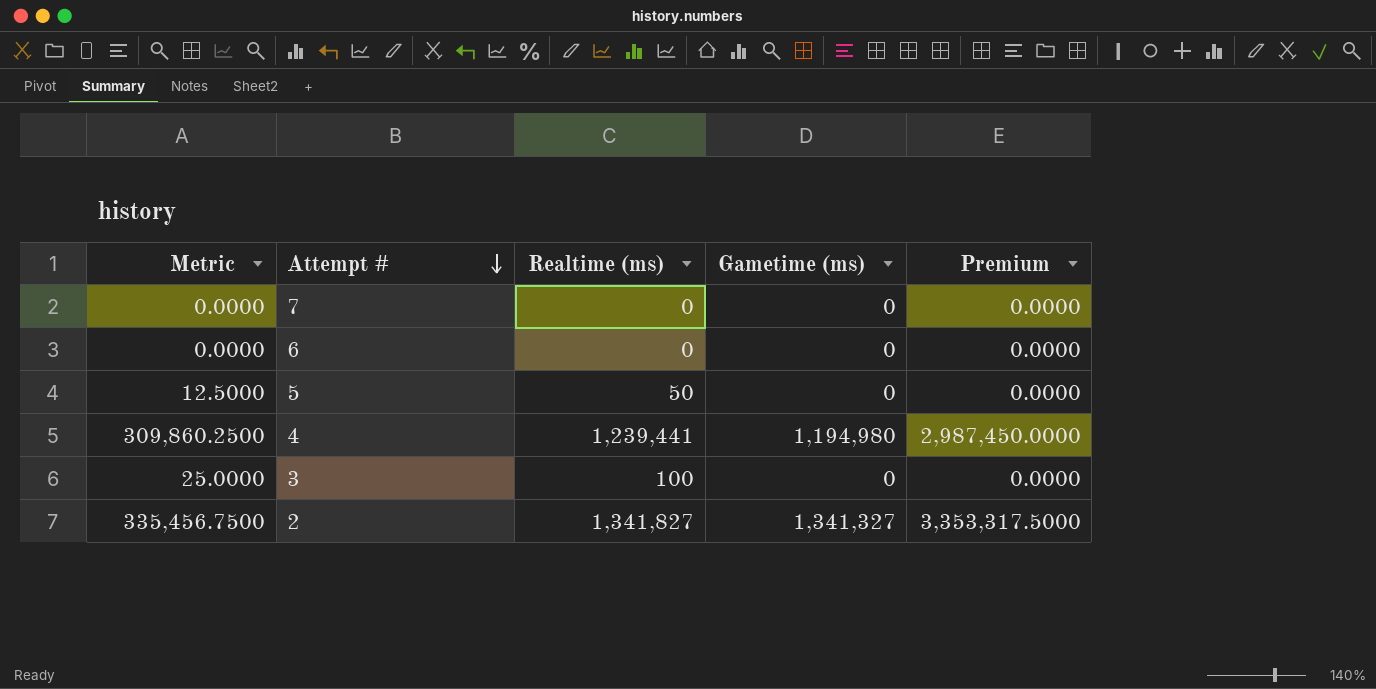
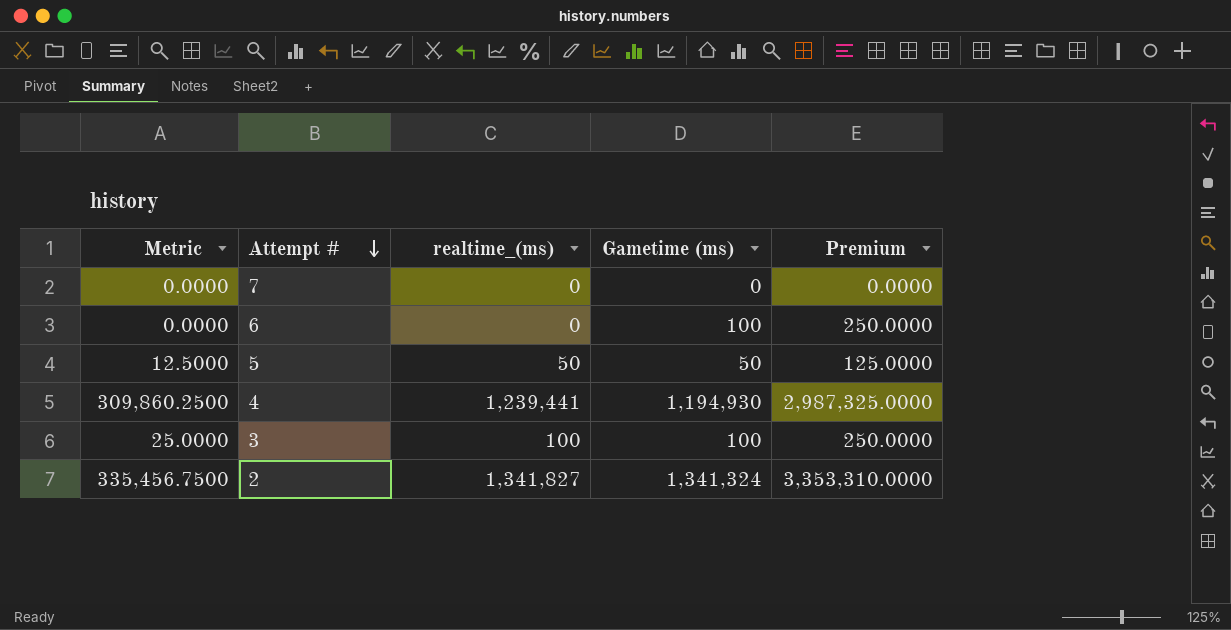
column name: Realtime (ms) -> realtime_(ms)
6 | Gametime (ms): 0 -> 100
6 | Premium: 0.0000 -> 250.0000
5 | Gametime (ms): 0 -> 50
5 | Premium: 0.0000 -> 125.0000
4 | Gametime (ms): 1,194,980 -> 1,194,930
4 | Premium: 2,987,450.0000 -> 2,987,325.0000
3 | Gametime (ms): 0 -> 100
3 | Premium: 0.0000 -> 250.0000
2 | Gametime (ms): 1,341,327 -> 1,341,324
2 | Premium: 3,353,317.5000 -> 3,353,310.0000

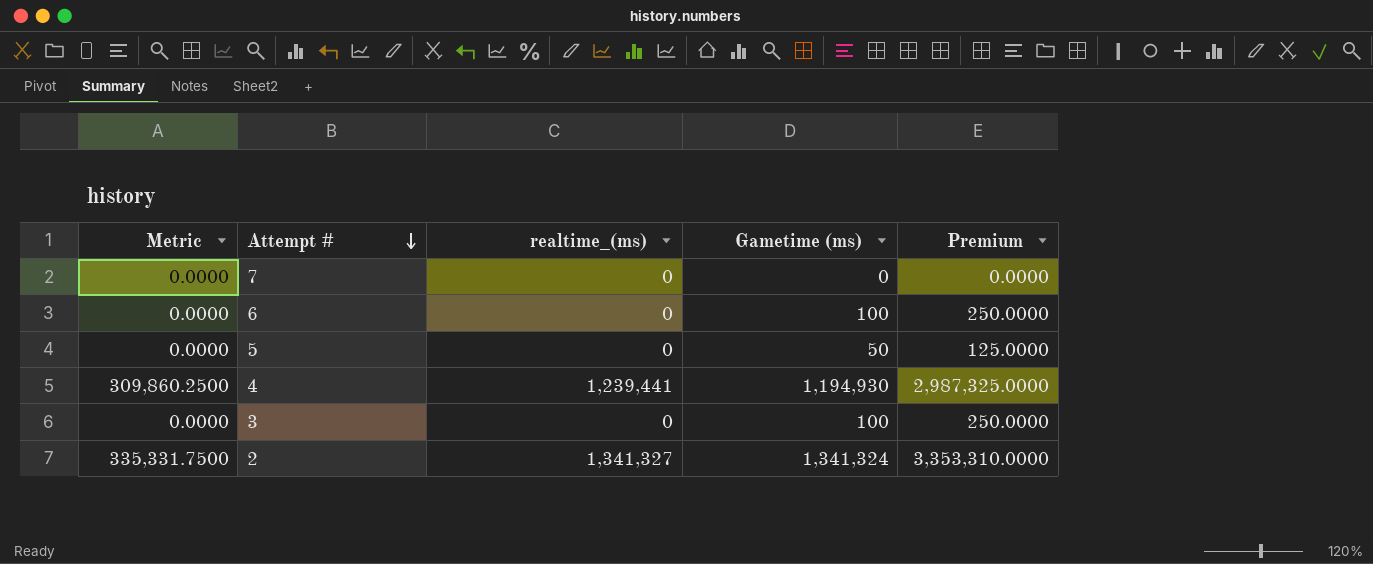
5 | Metric: 12.5000 -> 0.0000
5 | realtime_(ms): 50 -> 0
3 | Metric: 25.0000 -> 0.0000
3 | realtime_(ms): 100 -> 0
2 | Metric: 335,456.7500 -> 335,331.7500
2 | realtime_(ms): 1,341,827 -> 1,341,327

